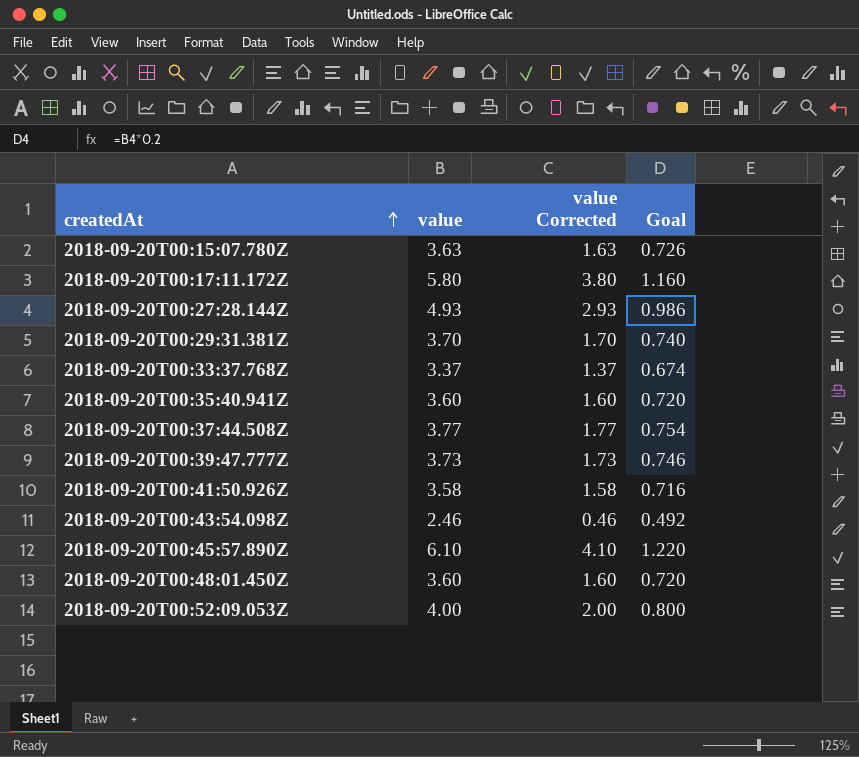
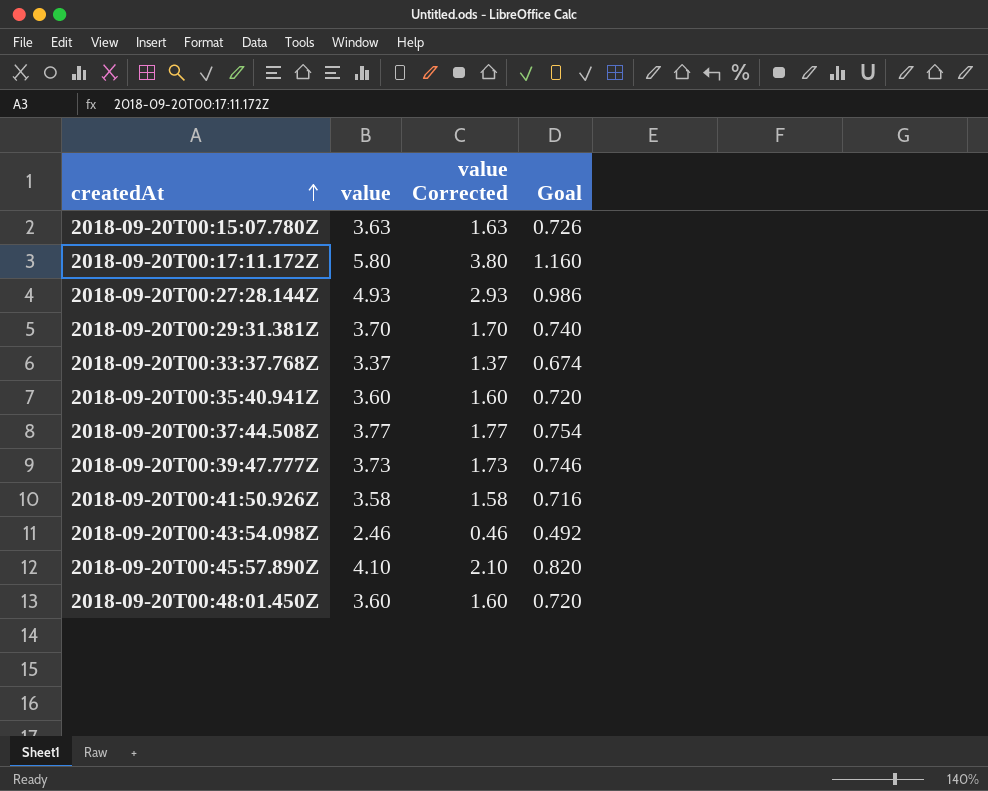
row 2018-09-20T00:52:09.053Z: 4.00 | 2.00 | 0.800 -> none
2018-09-20T00:45:57.890Z | value: 6.10 -> 4.10
2018-09-20T00:45:57.890Z | value Corrected: 4.10 -> 2.10
2018-09-20T00:45:57.890Z | Goal: 1.220 -> 0.820

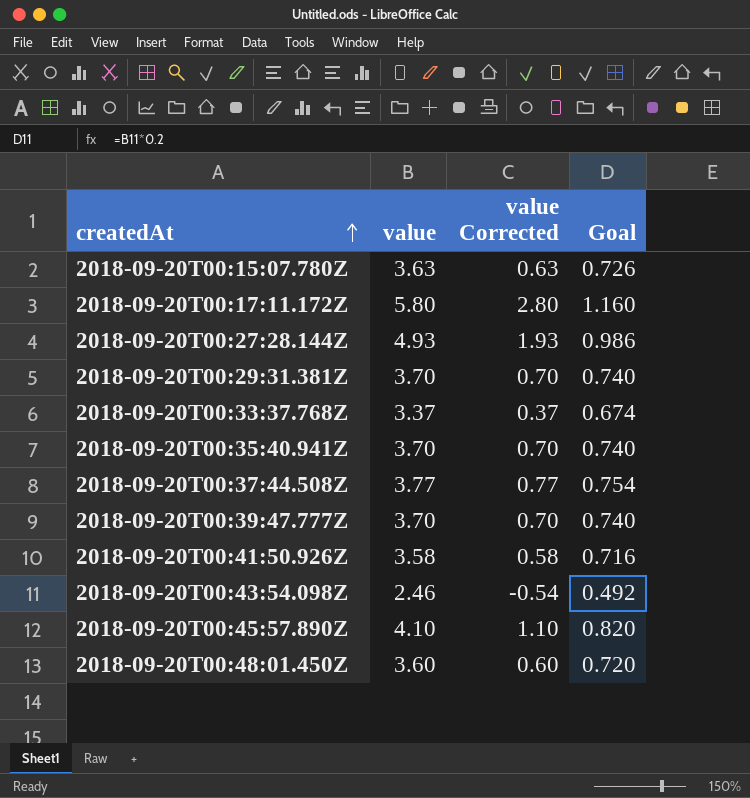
column value Corrected | formula: [value] - 2 -> [value] - 3
2018-09-20T00:35:40.941Z | value: 3.60 -> 3.70
2018-09-20T00:35:40.941Z | Goal: 0.720 -> 0.740
2018-09-20T00:39:47.777Z | value: 3.73 -> 3.70
2018-09-20T00:39:47.777Z | Goal: 0.746 -> 0.740

